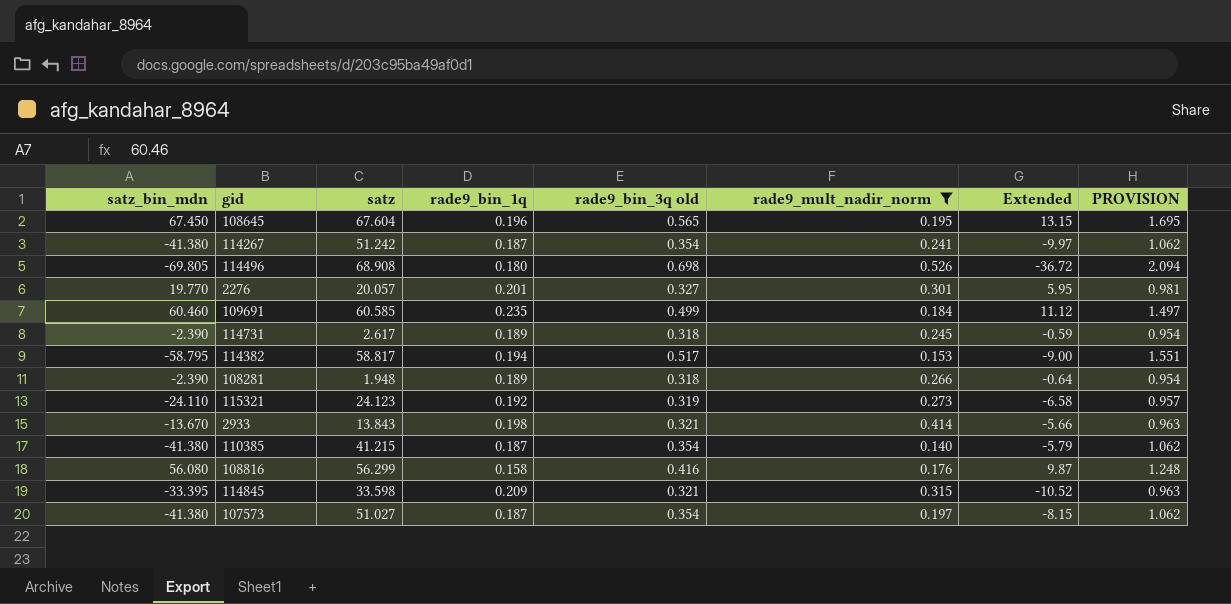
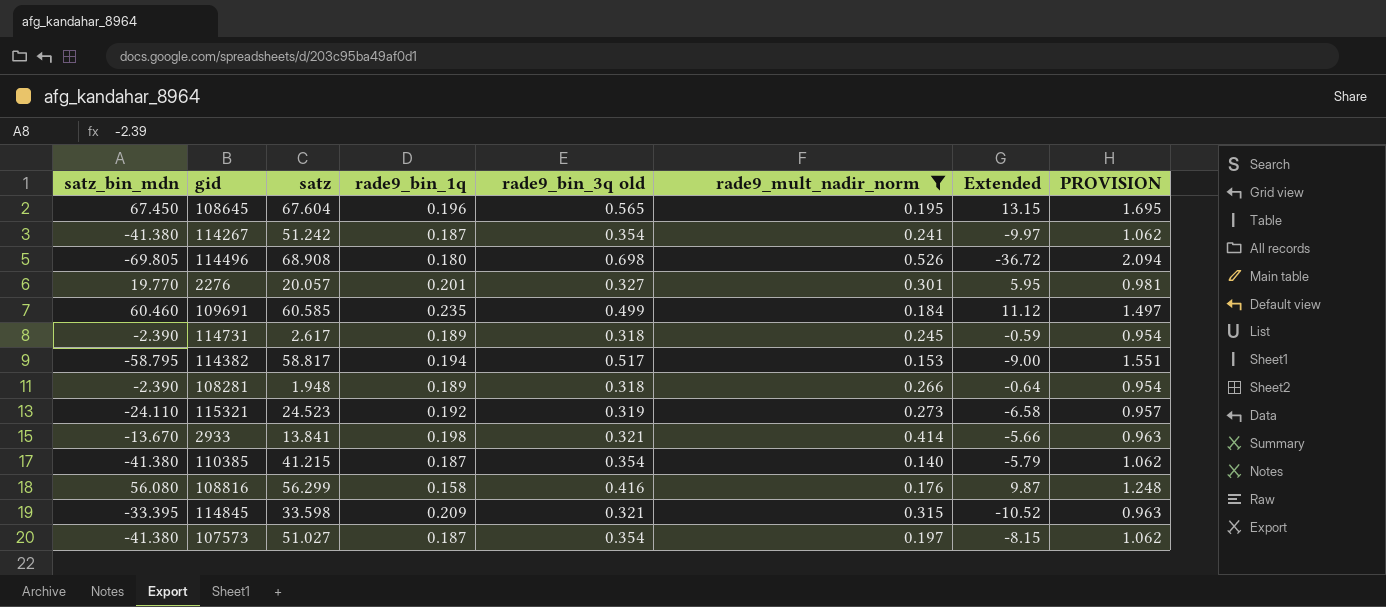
115321 | satz: 24.123 -> 24.523
2933 | satz: 13.843 -> 13.841

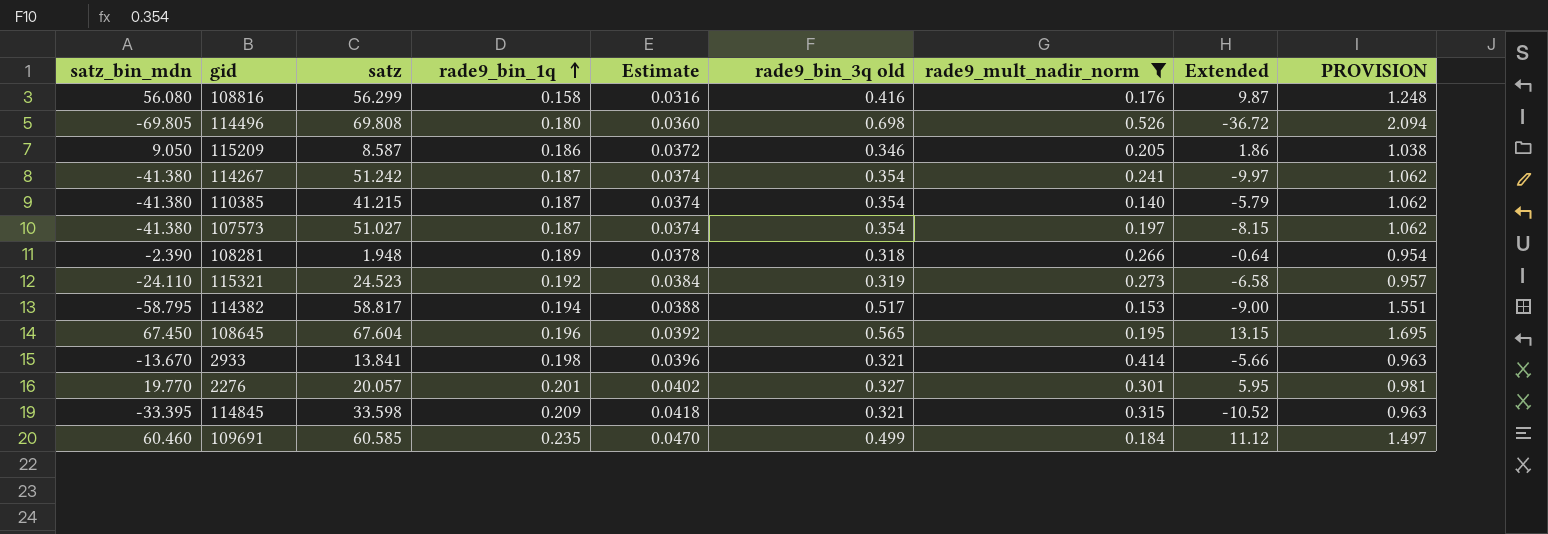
row order: none -> rade9_bin_1q ascending
column Estimate | formula: none -> [rade9_bin_1q] * 0.2
row 114731: -2.390 | 2.617 | 0.189 | 0.318 | 0.245 | -0.59 | 0.954 -> none
114496 | satz: 68.908 -> 69.808
row 115209: none -> 9.050 | 8.587 | 0.186 | 0.0372 | 0.346 | 0.205 | 1.86 | 1.038

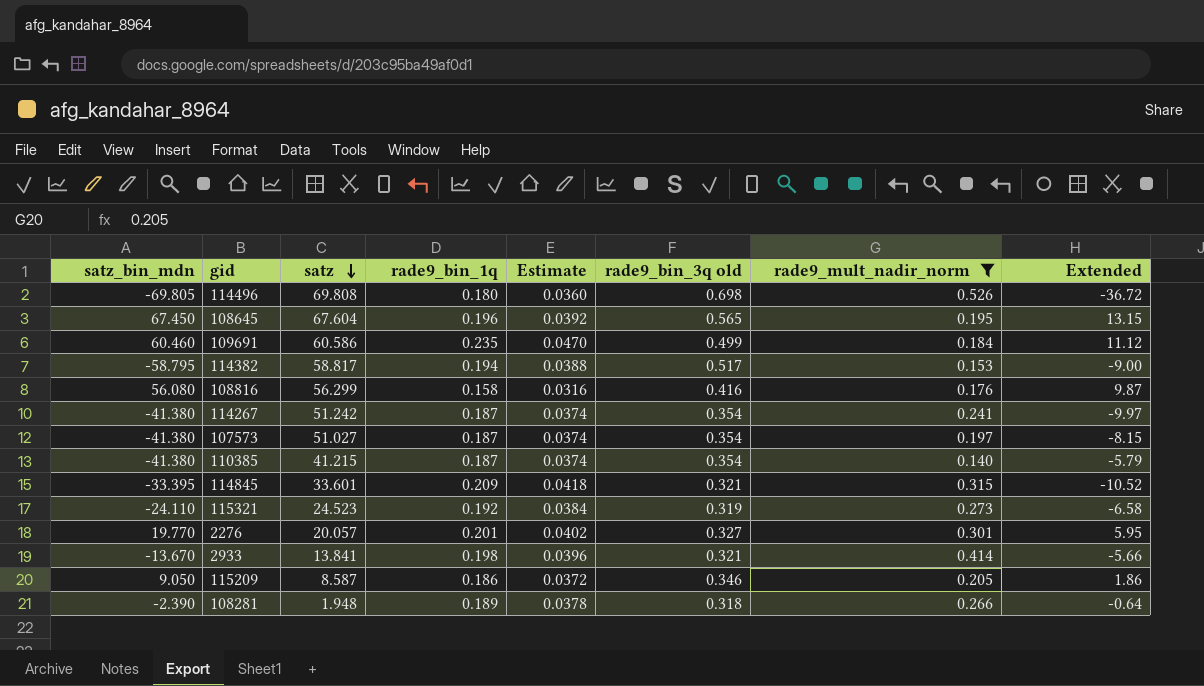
row order: rade9_bin_1q ascending -> satz descending
column PROVISION | formula: [rade9_bin_3q old] * 3 -> none
109691 | satz: 60.585 -> 60.586
114845 | satz: 33.598 -> 33.601

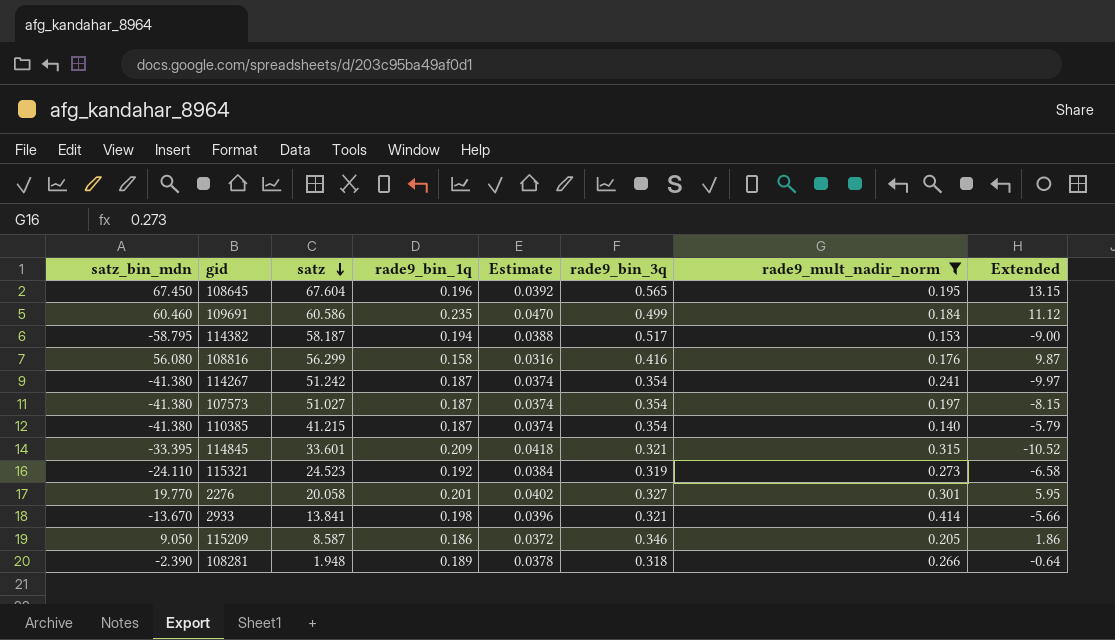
column name: rade9_bin_3q old -> rade9_bin_3q
row 114496: -69.805 | 69.808 | 0.180 | 0.0360 | 0.698 | 0.526 | -36.72 -> none
114382 | satz: 58.817 -> 58.187
2276 | satz: 20.057 -> 20.058

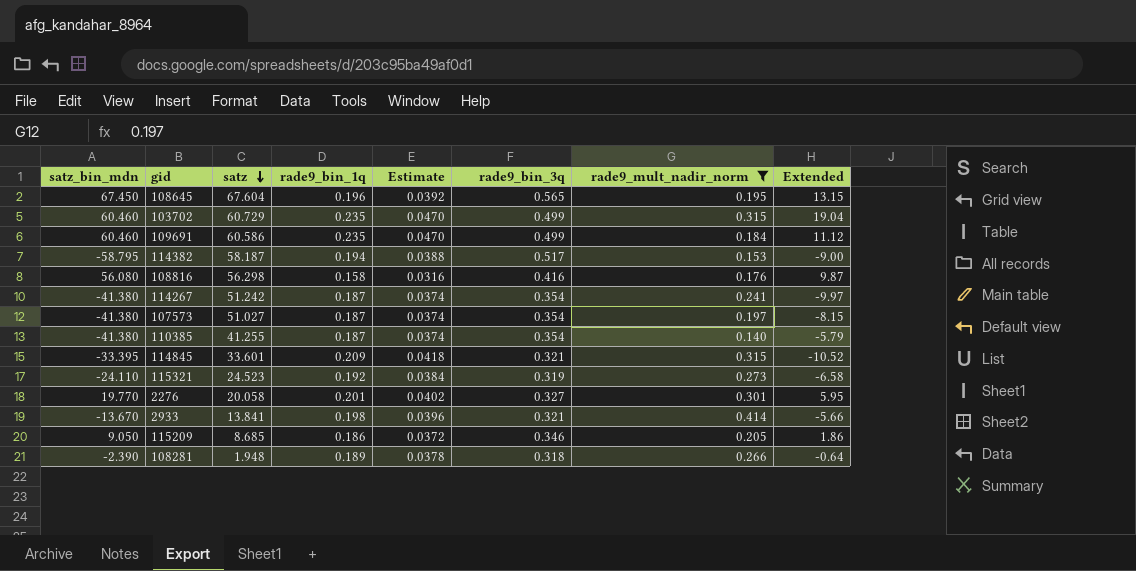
row 103702: none -> 60.460 | 60.729 | 0.235 | 0.0470 | 0.499 | 0.315 | 19.04
108816 | satz: 56.299 -> 56.298
110385 | satz: 41.215 -> 41.255
115209 | satz: 8.587 -> 8.685

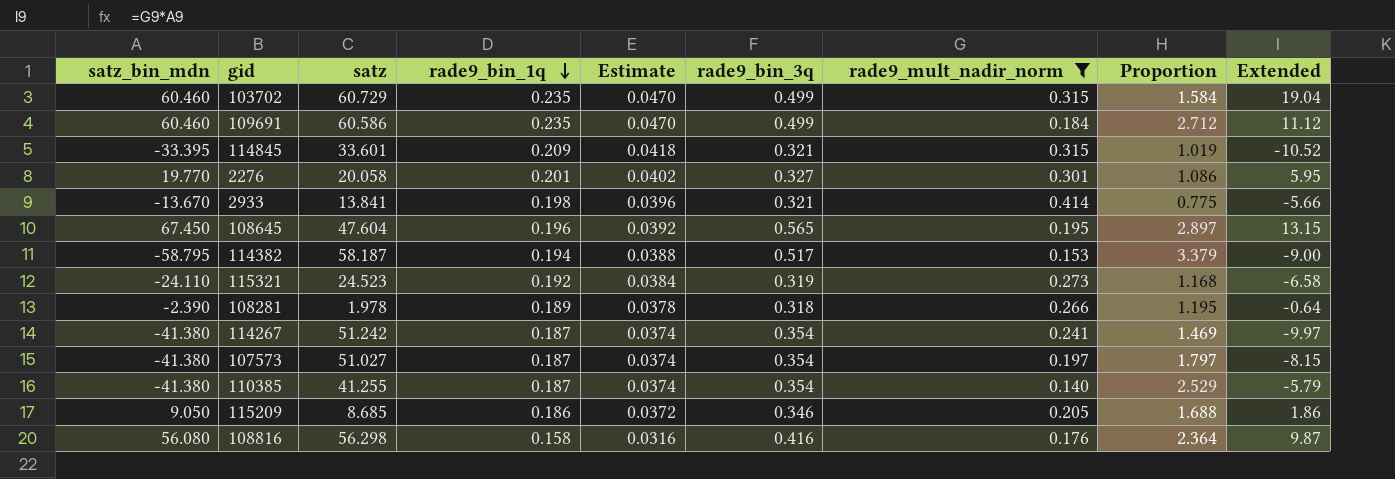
row order: satz descending -> rade9_bin_1q descending
column Proportion | formula: none -> [rade9_bin_3q] / [rade9_mult_nadir_norm]
108645 | satz: 67.604 -> 47.604
108281 | satz: 1.948 -> 1.978

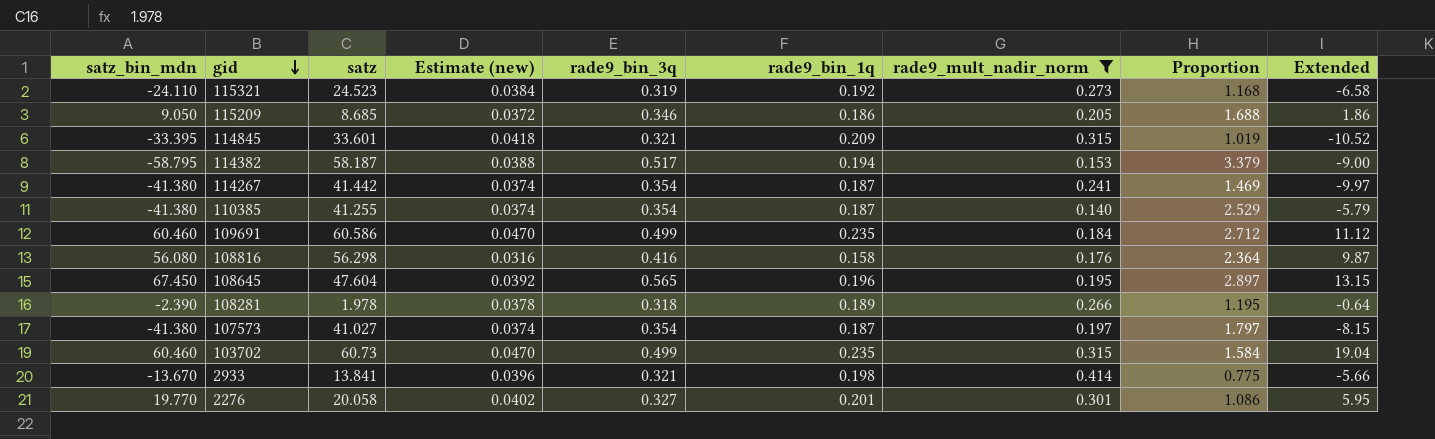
row order: rade9_bin_1q descending -> gid descending
column name: Estimate -> Estimate (new)
column rade9_bin_1q | position: 4 -> 6
114267 | satz: 51.242 -> 41.442
107573 | satz: 51.027 -> 41.027
103702 | satz: 60.729 -> 60.73

